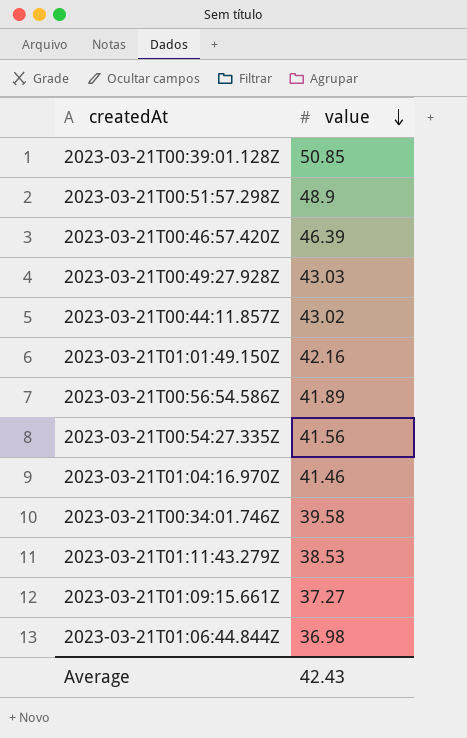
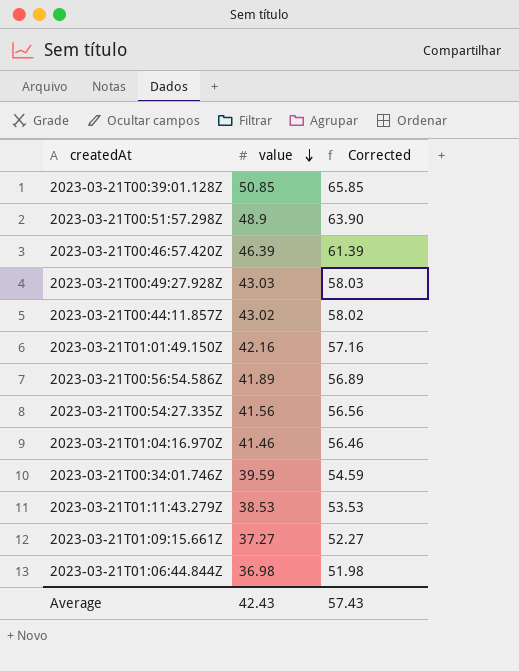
column Corrected | formula: none -> [value] + 15
2023-03-21T00:34:01.746Z | value: 39.58 -> 39.59

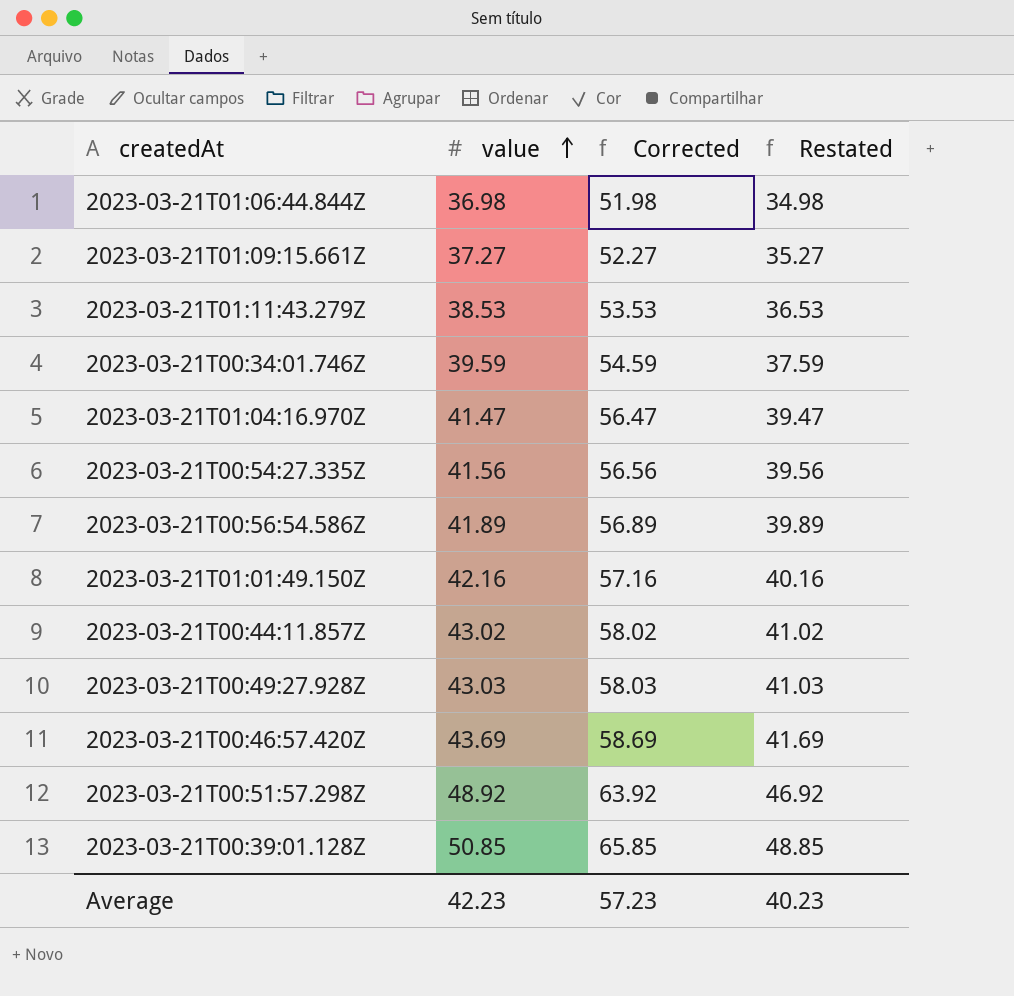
row order: value descending -> value ascending
column Restated | formula: none -> [value] - 2
2023-03-21T01:04:16.970Z | value: 41.46 -> 41.47
2023-03-21T01:04:16.970Z | Corrected: 56.46 -> 56.47
2023-03-21T00:46:57.420Z | value: 46.39 -> 43.69
2023-03-21T00:46:57.420Z | Corrected: 61.39 -> 58.69
2023-03-21T00:51:57.298Z | value: 48.9 -> 48.92
2023-03-21T00:51:57.298Z | Corrected: 63.90 -> 63.92
Average | value: 42.43 -> 42.23
Average | Corrected: 57.43 -> 57.23

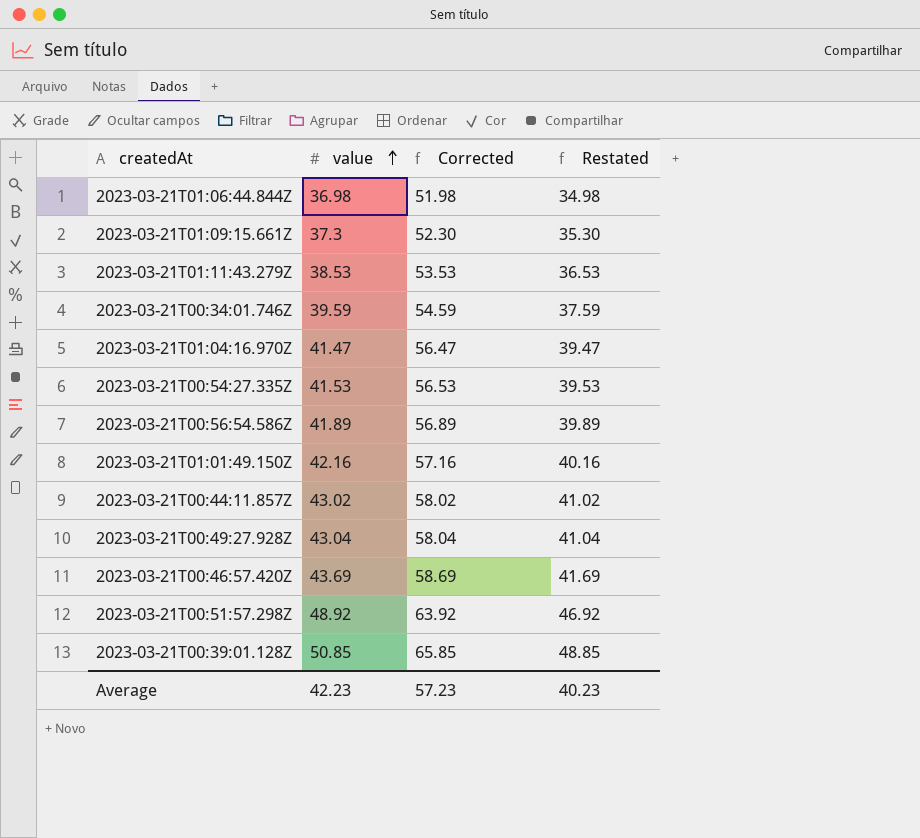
2023-03-21T01:09:15.661Z | value: 37.27 -> 37.3
2023-03-21T01:09:15.661Z | Corrected: 52.27 -> 52.30
2023-03-21T01:09:15.661Z | Restated: 35.27 -> 35.30
2023-03-21T00:54:27.335Z | value: 41.56 -> 41.53
2023-03-21T00:54:27.335Z | Corrected: 56.56 -> 56.53
2023-03-21T00:54:27.335Z | Restated: 39.56 -> 39.53
2023-03-21T00:49:27.928Z | value: 43.03 -> 43.04
2023-03-21T00:49:27.928Z | Corrected: 58.03 -> 58.04
2023-03-21T00:49:27.928Z | Restated: 41.03 -> 41.04

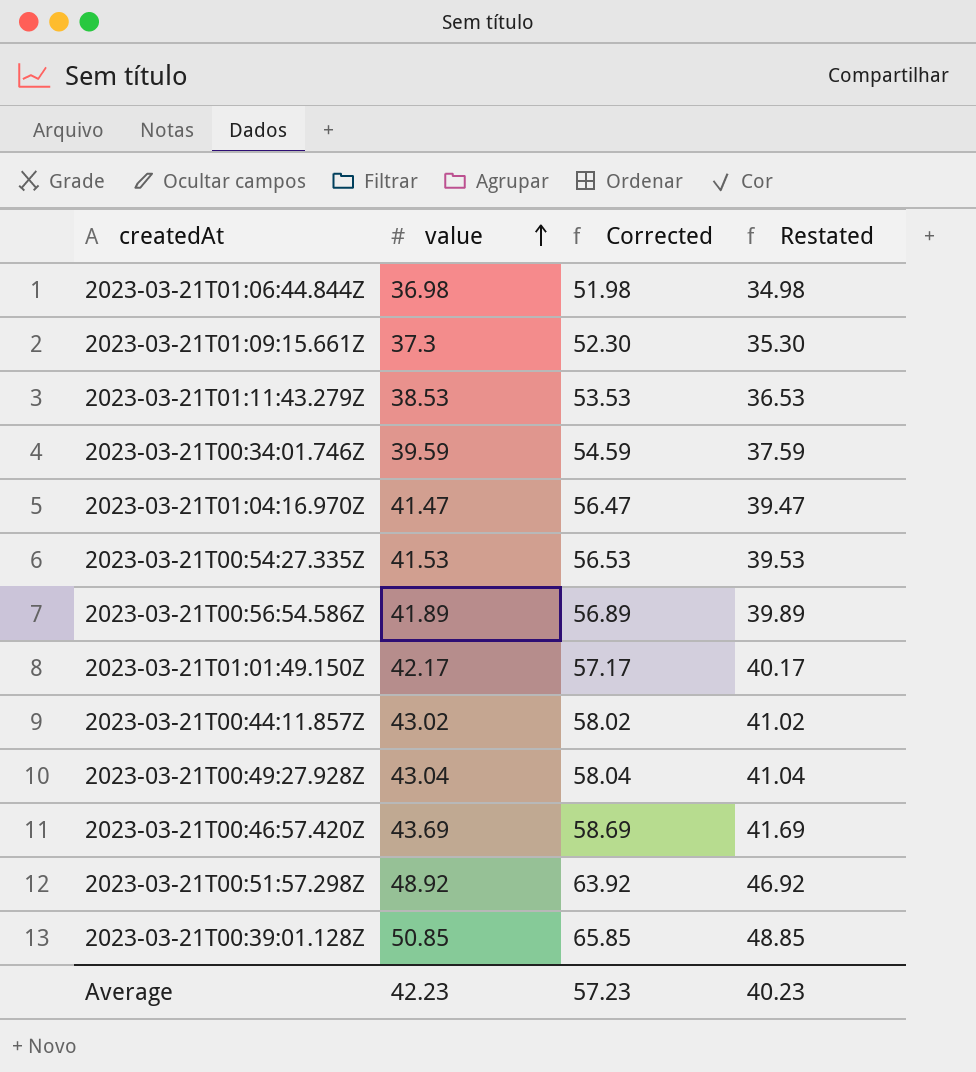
2023-03-21T01:01:49.150Z | value: 42.16 -> 42.17
2023-03-21T01:01:49.150Z | Corrected: 57.16 -> 57.17
2023-03-21T01:01:49.150Z | Restated: 40.16 -> 40.17

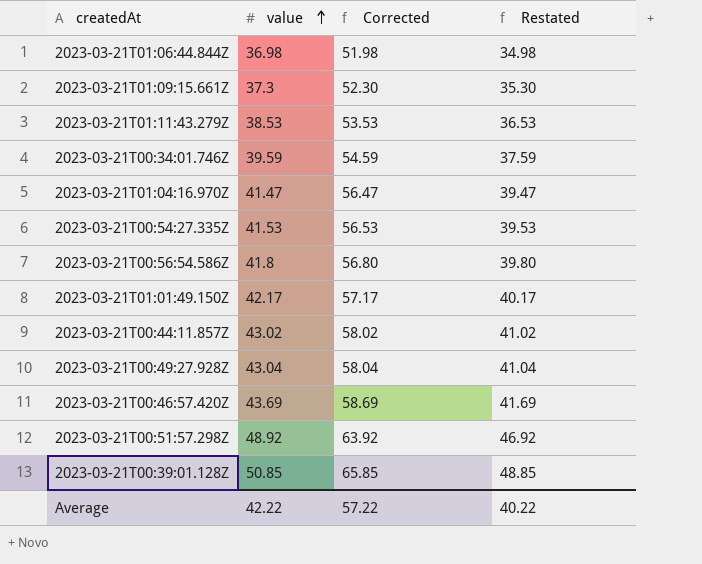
2023-03-21T00:56:54.586Z | value: 41.89 -> 41.8
2023-03-21T00:56:54.586Z | Corrected: 56.89 -> 56.80
2023-03-21T00:56:54.586Z | Restated: 39.89 -> 39.80
Average | value: 42.23 -> 42.22
Average | Corrected: 57.23 -> 57.22
Average | Restated: 40.23 -> 40.22

